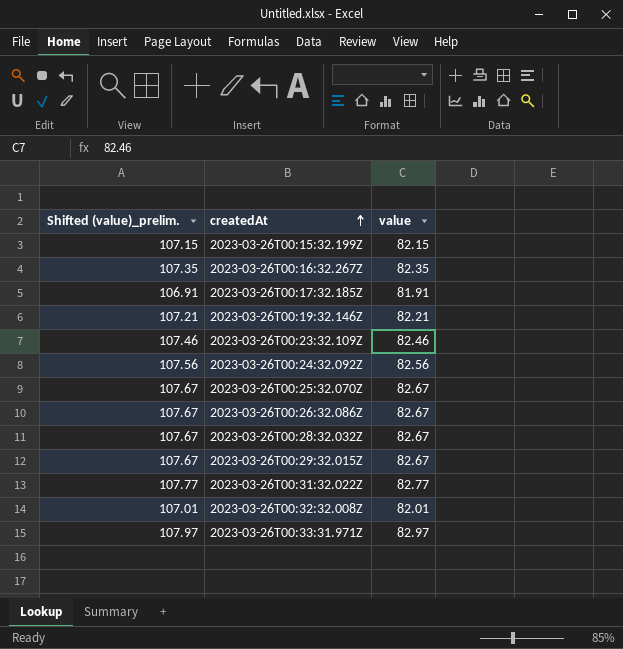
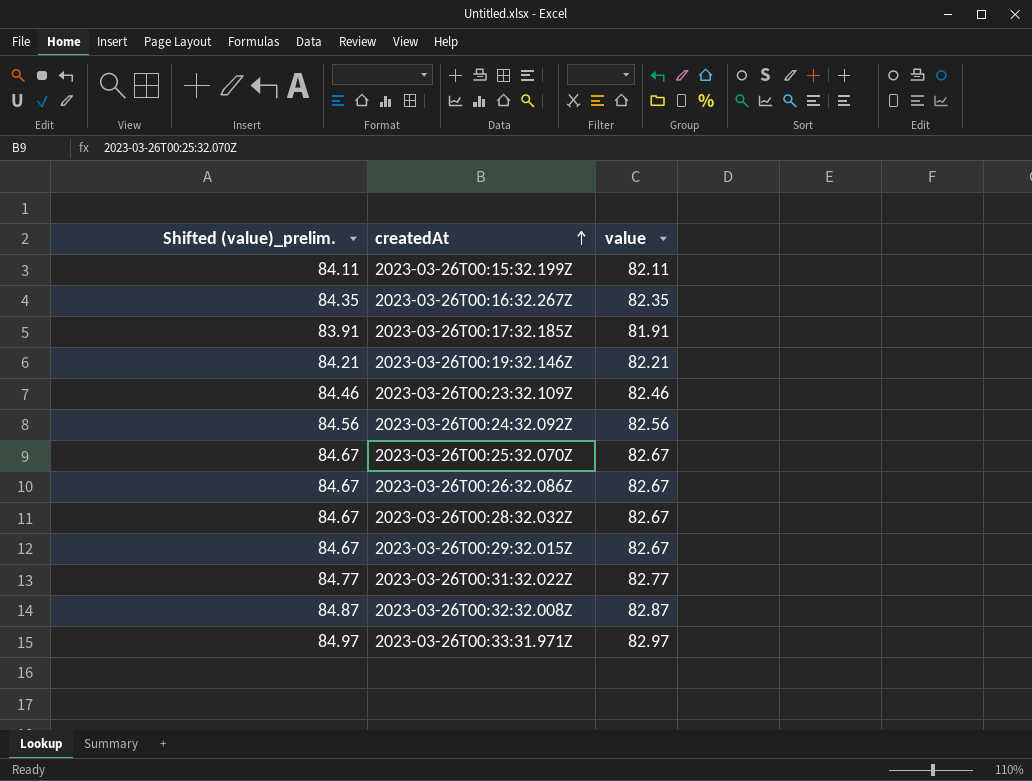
column Shifted (value)_prelim. | formula: [value] + 25 -> [value] + 2
2023-03-26T00:15:32.199Z | value: 82.15 -> 82.11
2023-03-26T00:32:32.008Z | value: 82.01 -> 82.87

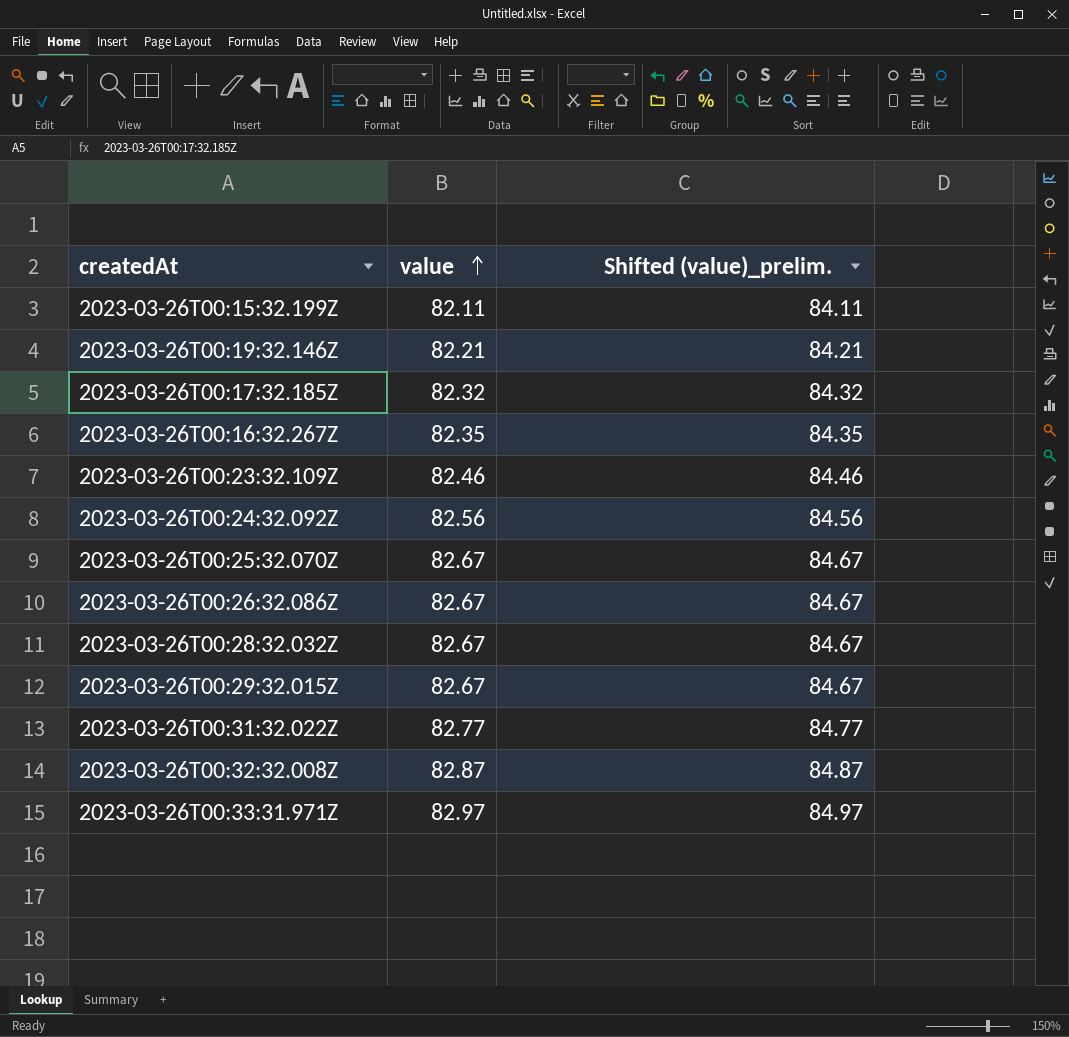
row order: createdAt ascending -> value ascending
column Shifted (value)_prelim. | position: 1 -> 3
2023-03-26T00:17:32.185Z | value: 81.91 -> 82.32
2023-03-26T00:17:32.185Z | Shifted (value)_prelim.: 83.91 -> 84.32

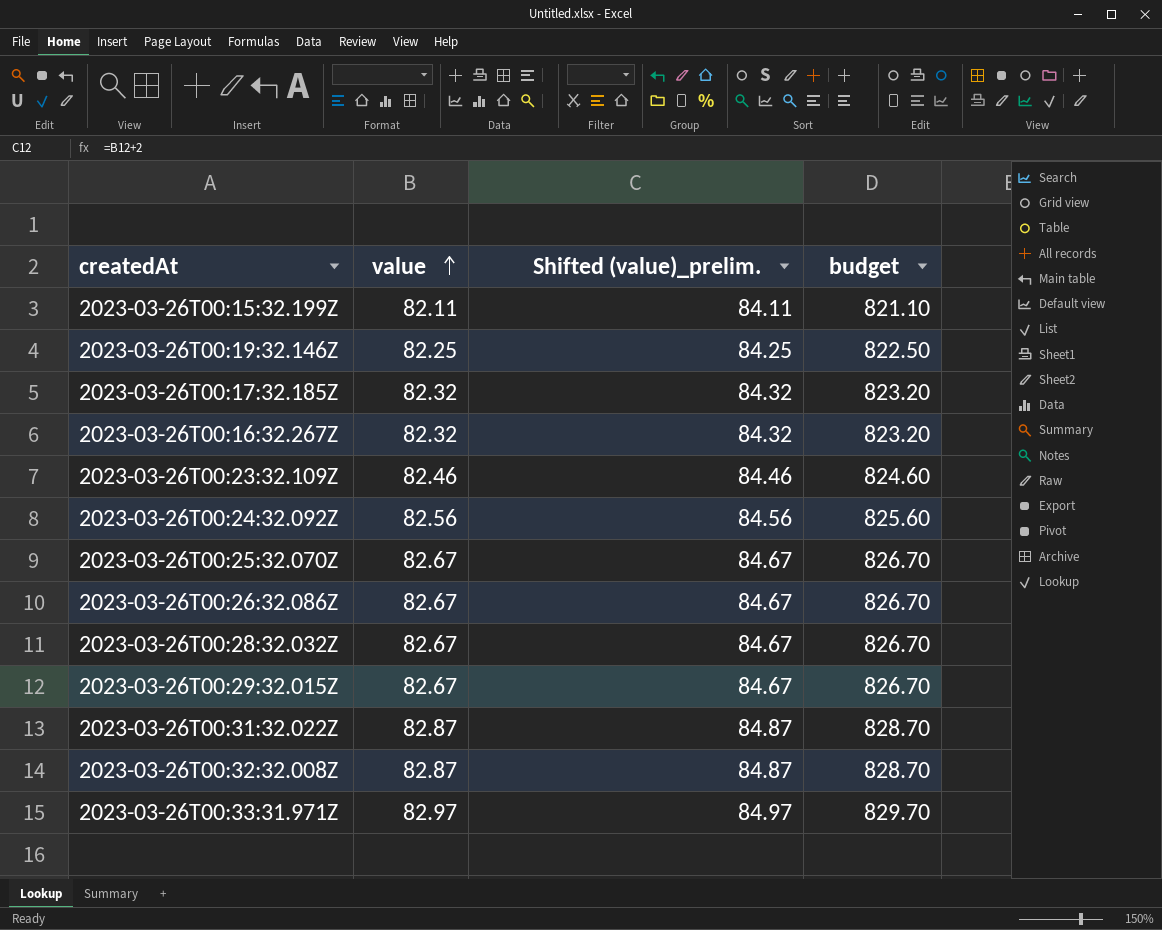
column budget | formula: none -> [value] * 10
2023-03-26T00:19:32.146Z | value: 82.21 -> 82.25
2023-03-26T00:19:32.146Z | Shifted (value)_prelim.: 84.21 -> 84.25
2023-03-26T00:16:32.267Z | value: 82.35 -> 82.32
2023-03-26T00:16:32.267Z | Shifted (value)_prelim.: 84.35 -> 84.32
2023-03-26T00:31:32.022Z | value: 82.77 -> 82.87
2023-03-26T00:31:32.022Z | Shifted (value)_prelim.: 84.77 -> 84.87

